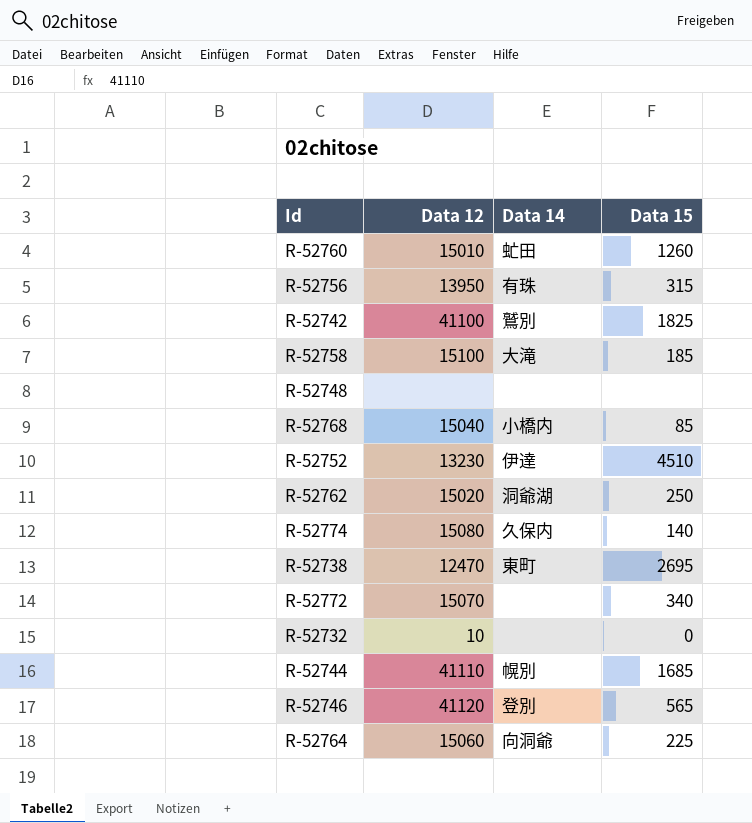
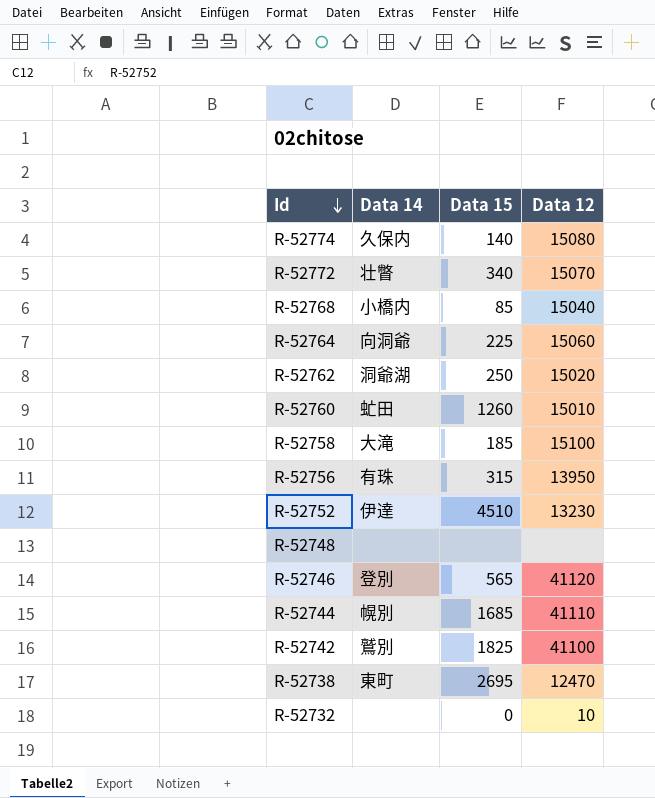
row order: none -> Id descending
column Data 12 | position: 2 -> 4
R-52772 | Data 14: none -> 壮瞥

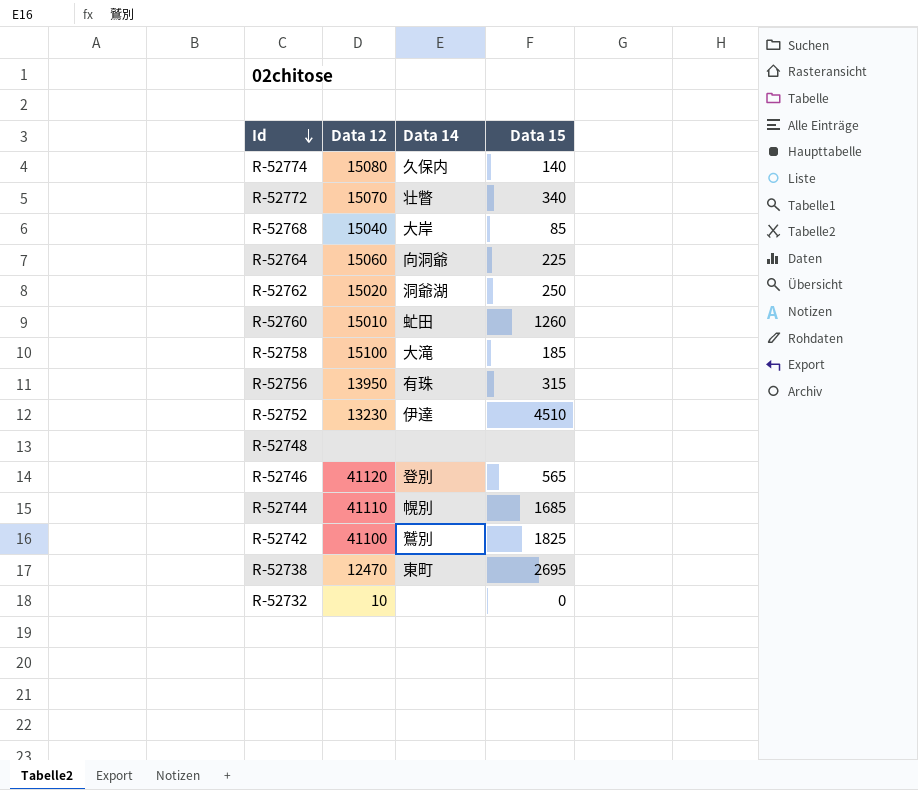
column Data 12 | position: 4 -> 2
R-52768 | Data 14: 小橋内 -> 大岸

